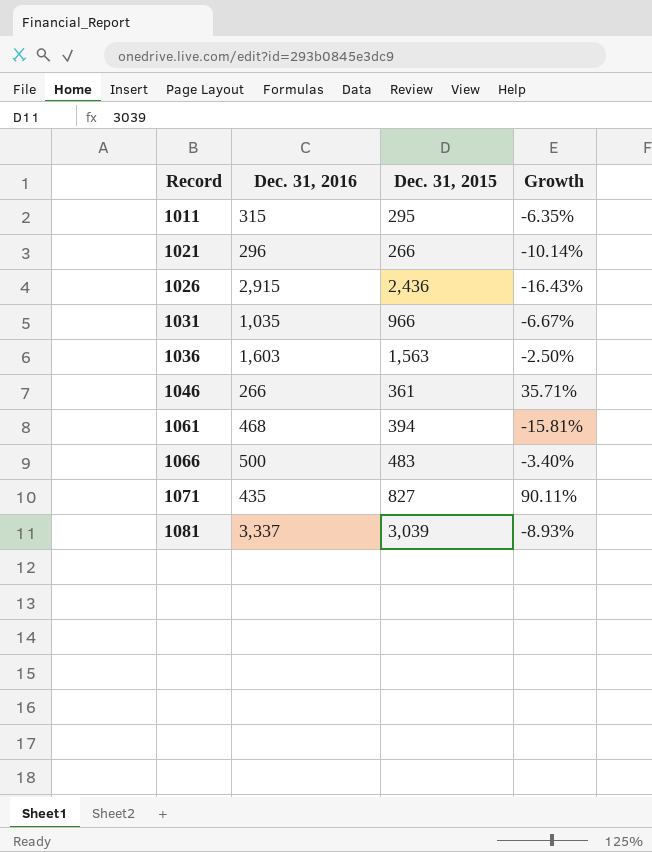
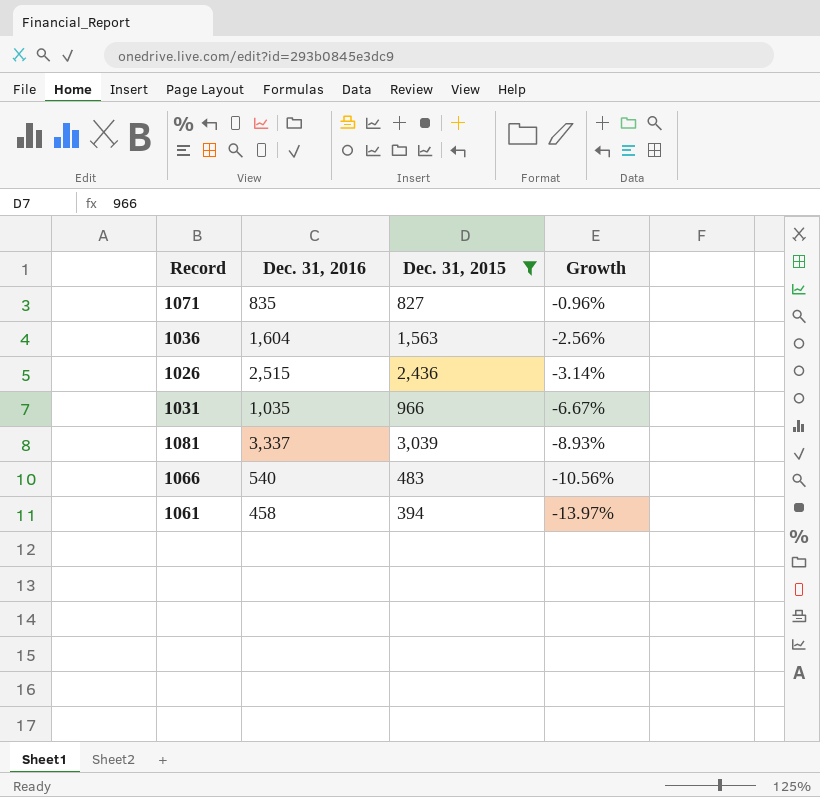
filter: none -> Dec. 31, 2015 >= 394
row order: Record ascending -> Growth descending
1071 | Dec. 31, 2016: 435 -> 835
1071 | Growth: 90.11% -> -0.96%
1036 | Dec. 31, 2016: 1,603 -> 1,604
1036 | Growth: -2.50% -> -2.56%
1026 | Dec. 31, 2016: 2,915 -> 2,515
1026 | Growth: -16.43% -> -3.14%
1066 | Dec. 31, 2016: 500 -> 540
1066 | Growth: -3.40% -> -10.56%
1061 | Dec. 31, 2016: 468 -> 458
1061 | Growth: -15.81% -> -13.97%

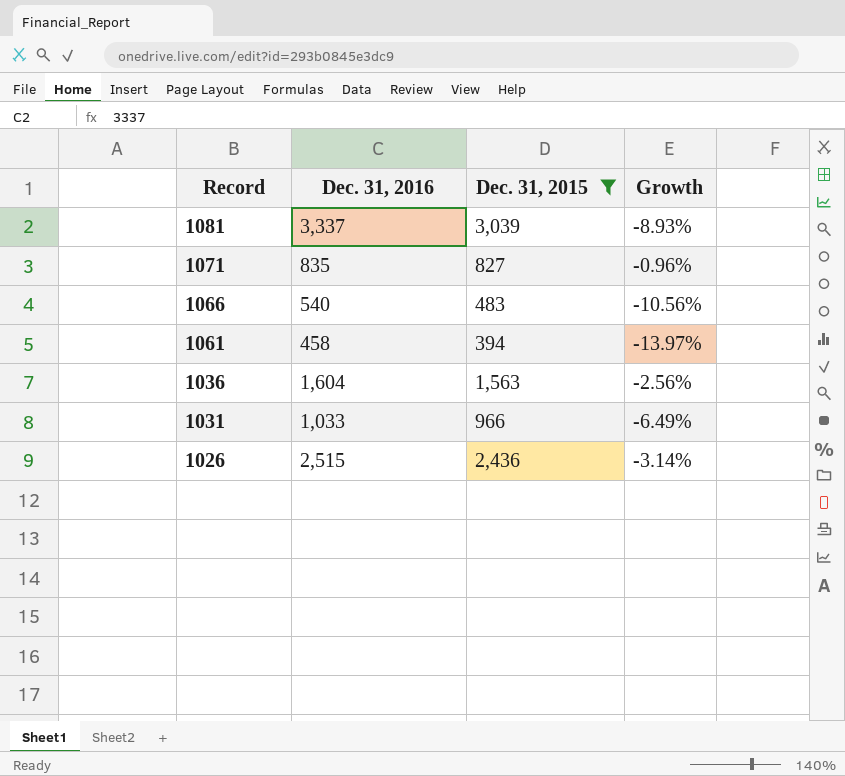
row order: Growth descending -> Record descending
1031 | Dec. 31, 2016: 1,035 -> 1,033
1031 | Growth: -6.67% -> -6.49%

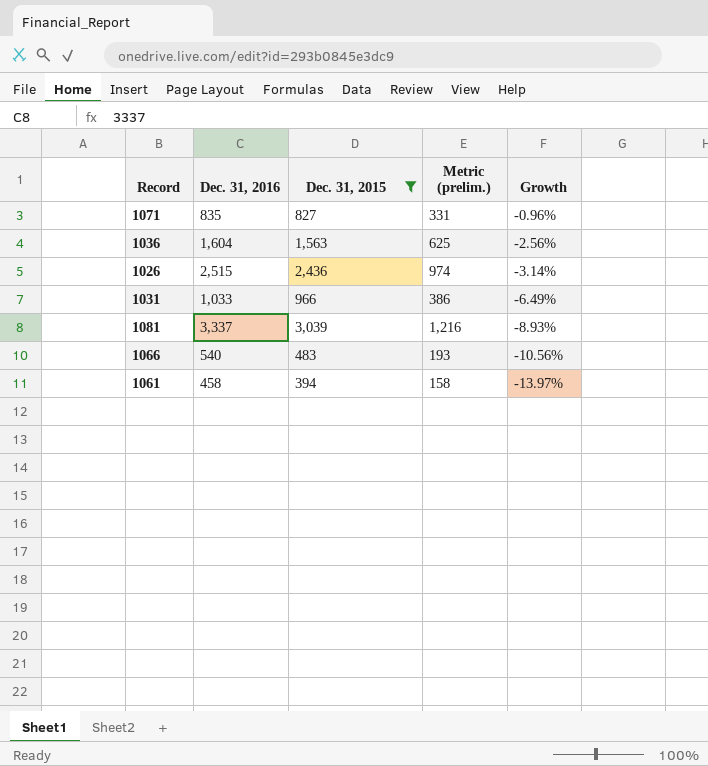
row order: Record descending -> Growth descending
column Metric (prelim.) | formula: none -> [Dec. 31, 2015] * 0.4

